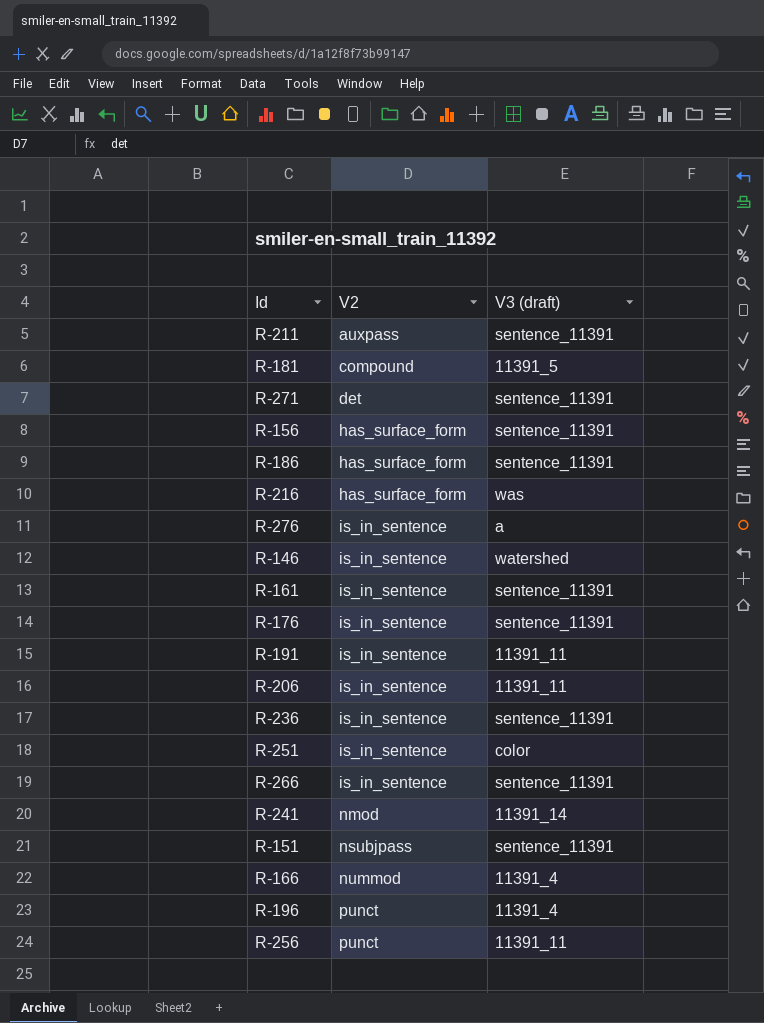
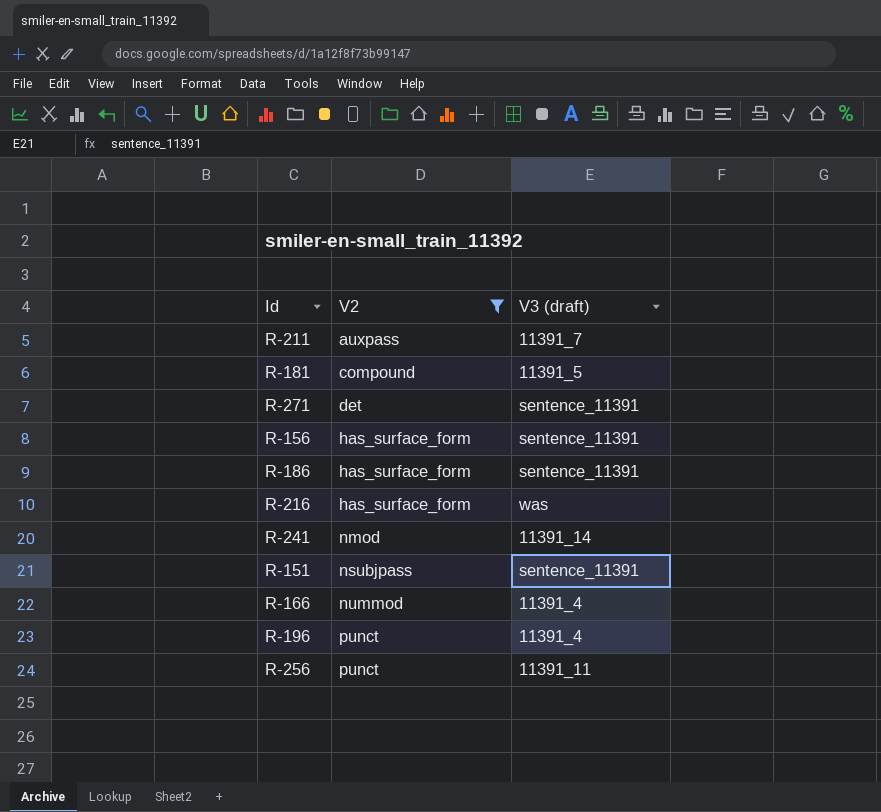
filter: none -> V2 != is_in_sentence
R-211 | V3 (draft): sentence_11391 -> 11391_7

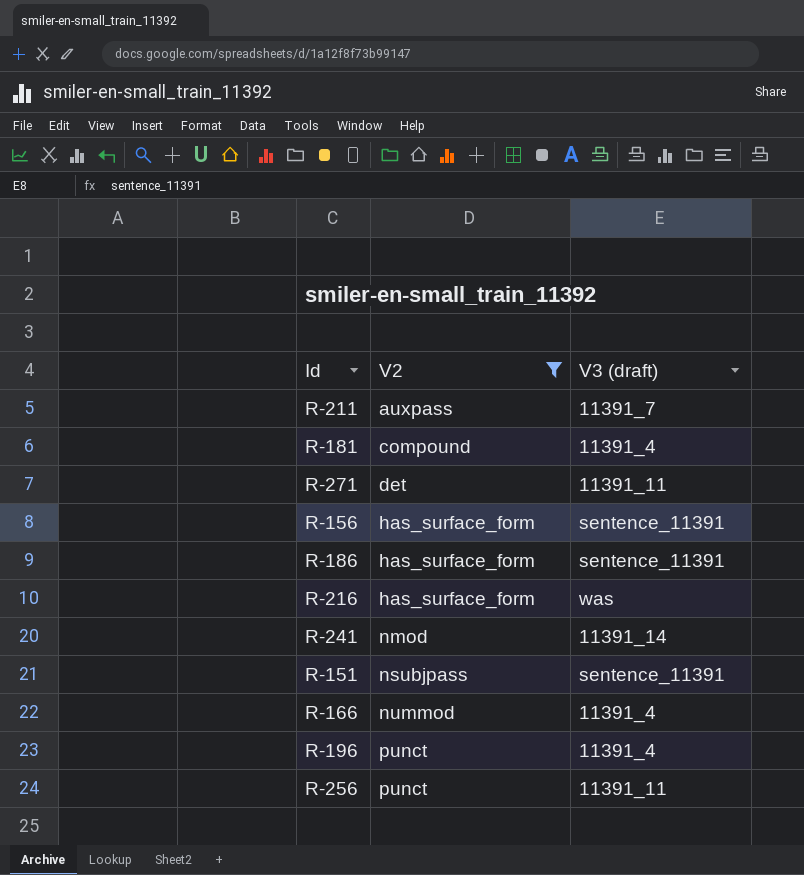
R-181 | V3 (draft): 11391_5 -> 11391_4
R-271 | V3 (draft): sentence_11391 -> 11391_11

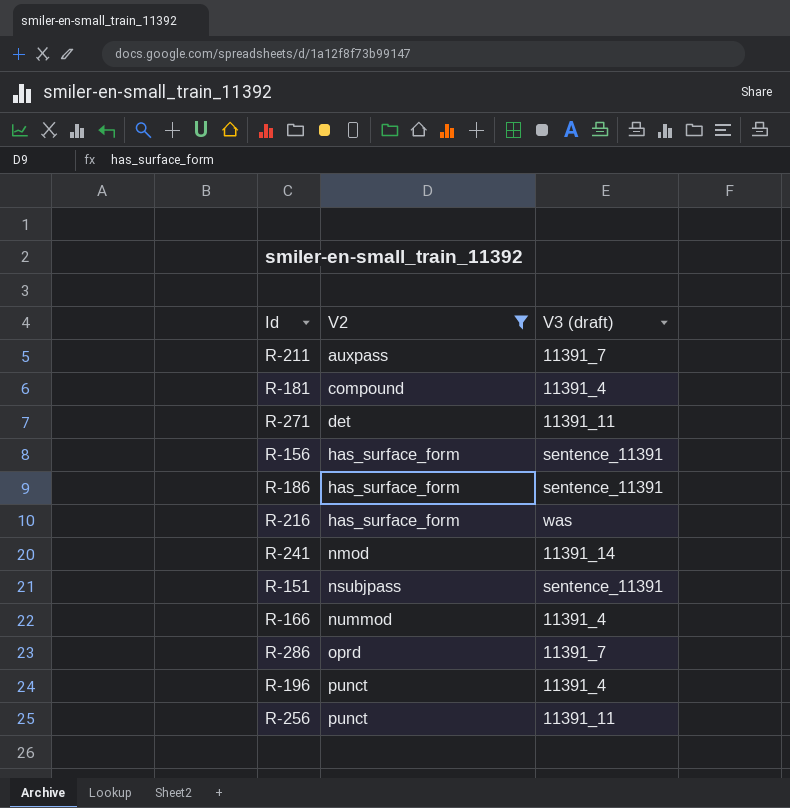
row R-286: none -> oprd | 11391_7

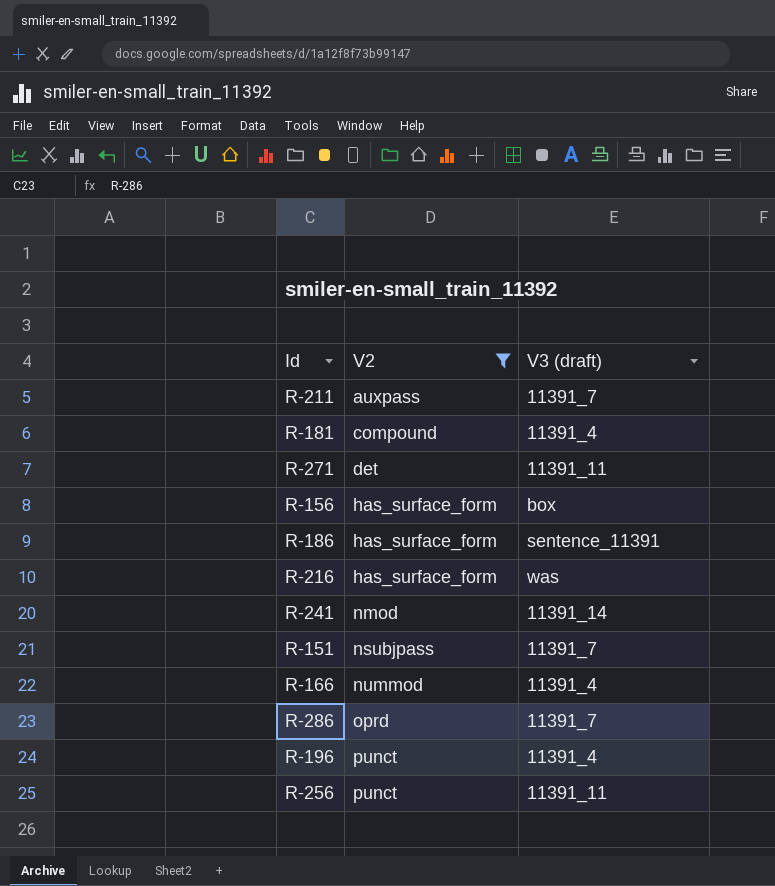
R-156 | V3 (draft): sentence_11391 -> box
R-151 | V3 (draft): sentence_11391 -> 11391_7

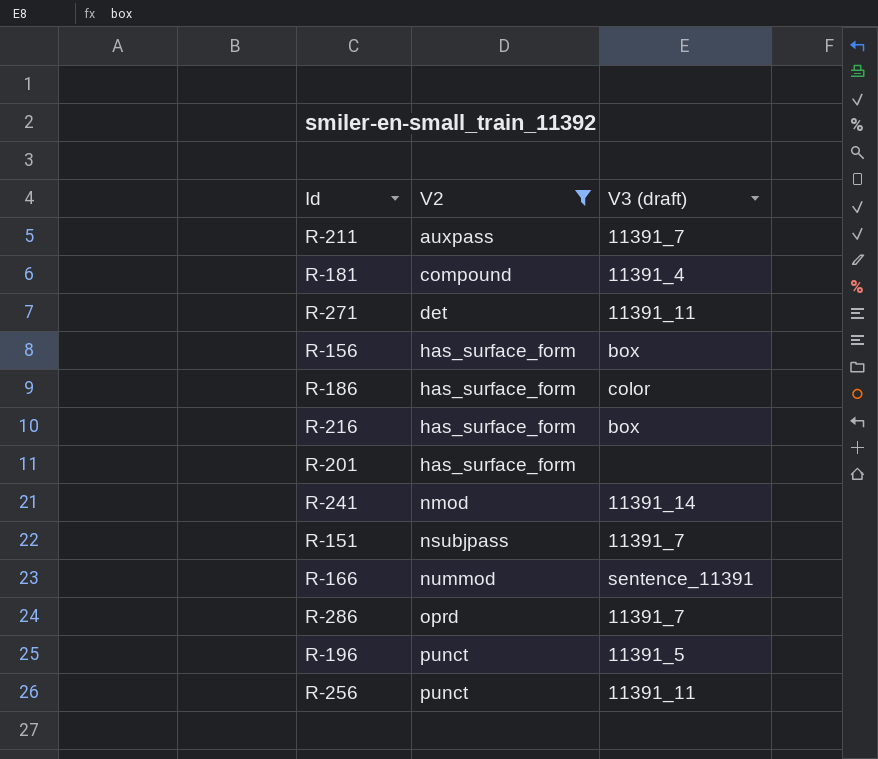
R-186 | V3 (draft): sentence_11391 -> color
R-216 | V3 (draft): was -> box
row R-201: none -> has_surface_form | none
R-166 | V3 (draft): 11391_4 -> sentence_11391
R-196 | V3 (draft): 11391_4 -> 11391_5

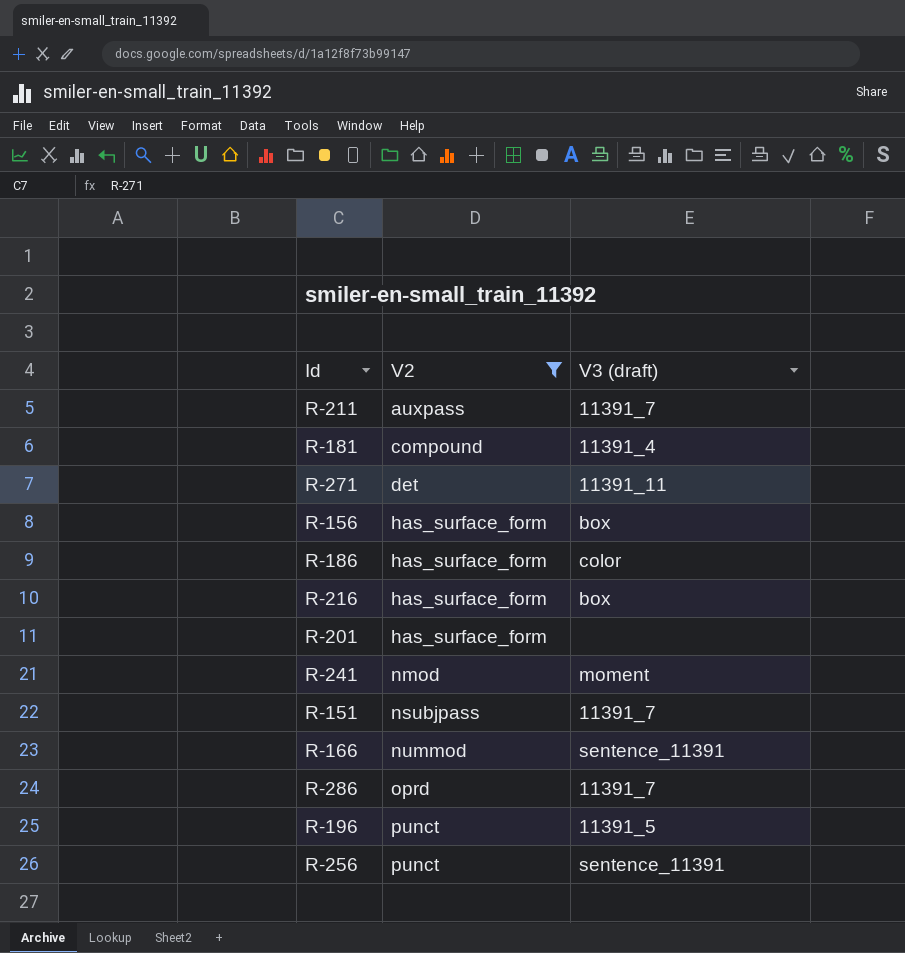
R-241 | V3 (draft): 11391_14 -> moment
R-256 | V3 (draft): 11391_11 -> sentence_11391

